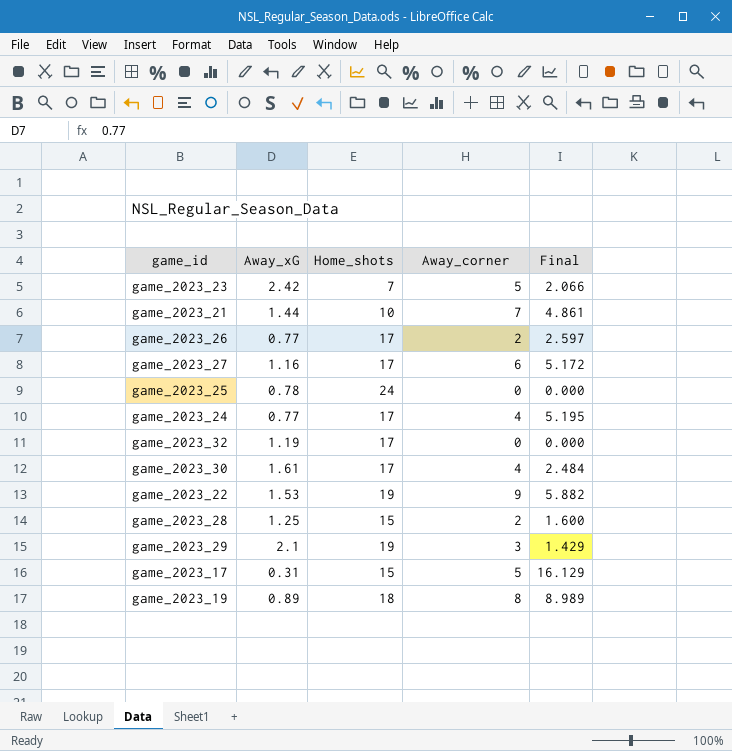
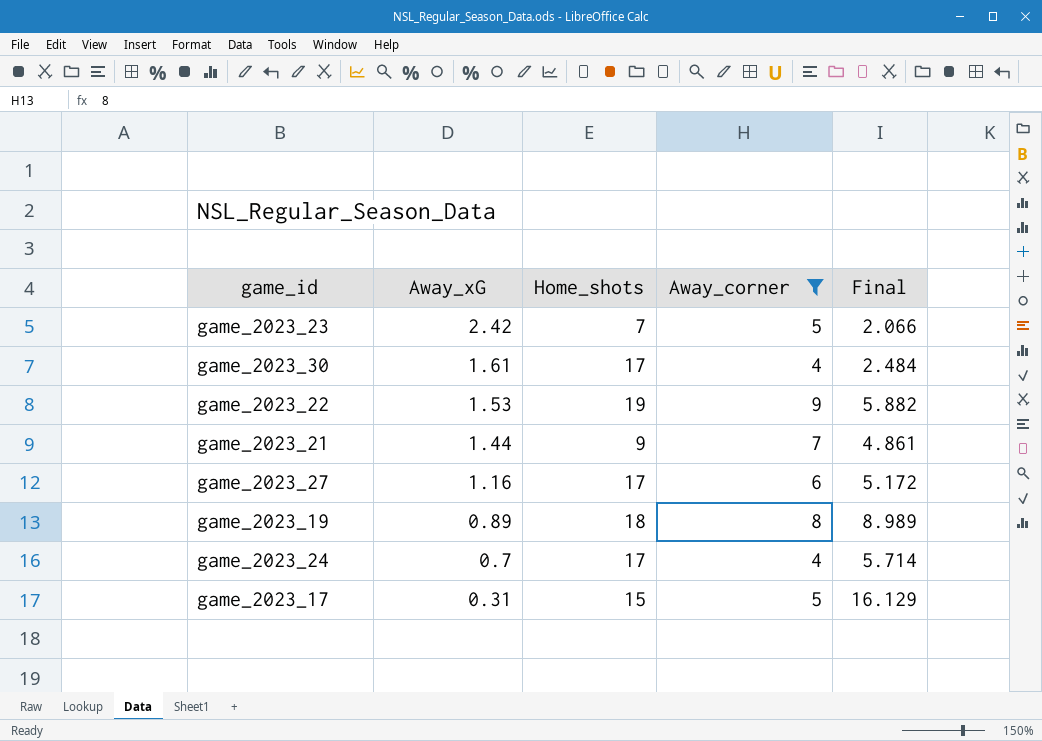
filter: none -> Away_corner >= 4
row order: none -> Away_xG descending
game_2023_21 | Home_shots: 10 -> 9
game_2023_24 | Away_xG: 0.77 -> 0.7
game_2023_24 | Final: 5.195 -> 5.714

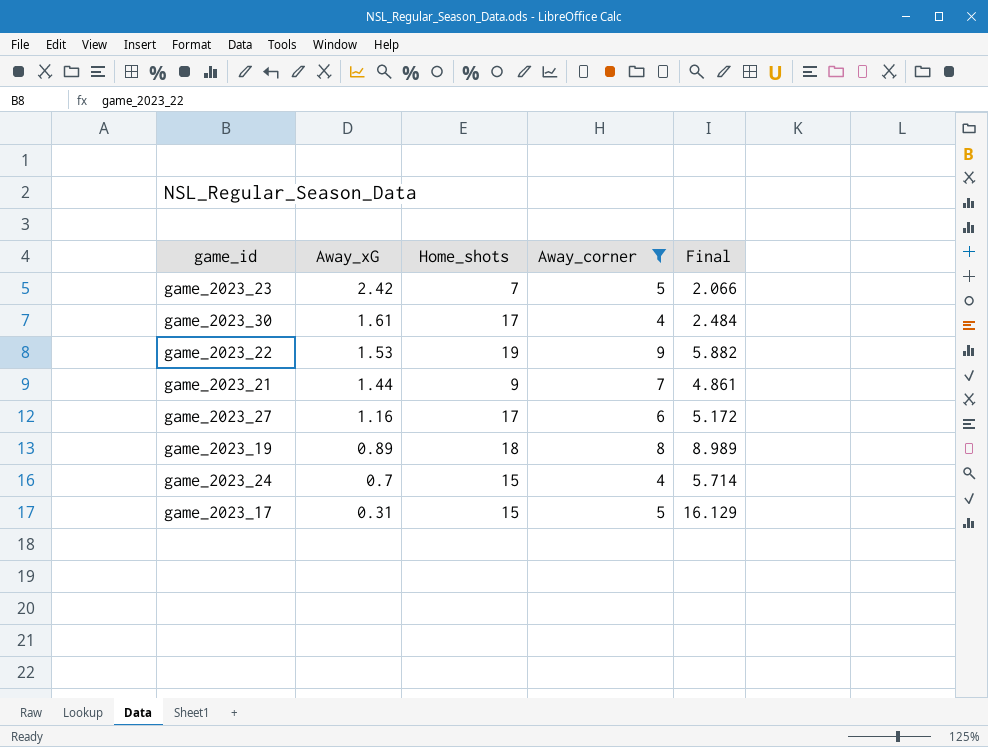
game_2023_24 | Home_shots: 17 -> 15

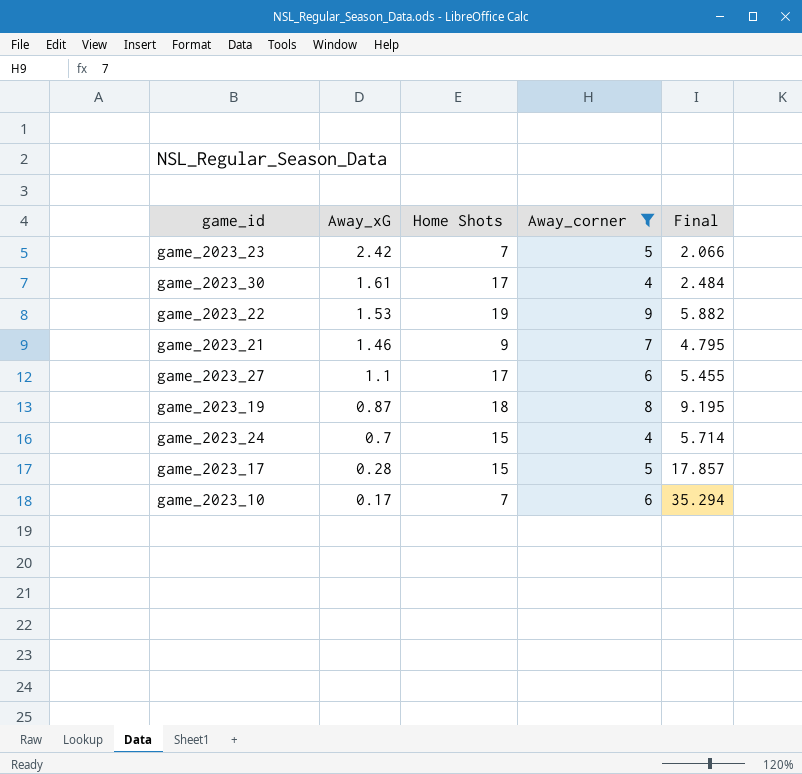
column name: Home_shots -> Home Shots
game_2023_21 | Away_xG: 1.44 -> 1.46
game_2023_21 | Final: 4.861 -> 4.795
game_2023_27 | Away_xG: 1.16 -> 1.1
game_2023_27 | Final: 5.172 -> 5.455
game_2023_19 | Away_xG: 0.89 -> 0.87
game_2023_19 | Final: 8.989 -> 9.195
game_2023_17 | Away_xG: 0.31 -> 0.28
game_2023_17 | Final: 16.129 -> 17.857
row game_2023_10: none -> 0.17 | 7 | 6 | 35.294

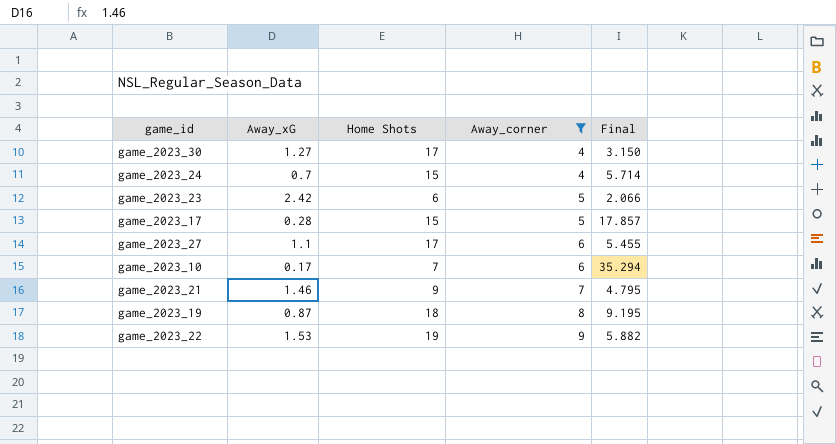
row order: Away_xG descending -> Away_corner ascending
game_2023_30 | Away_xG: 1.61 -> 1.27
game_2023_30 | Final: 2.484 -> 3.150
game_2023_23 | Home Shots: 7 -> 6

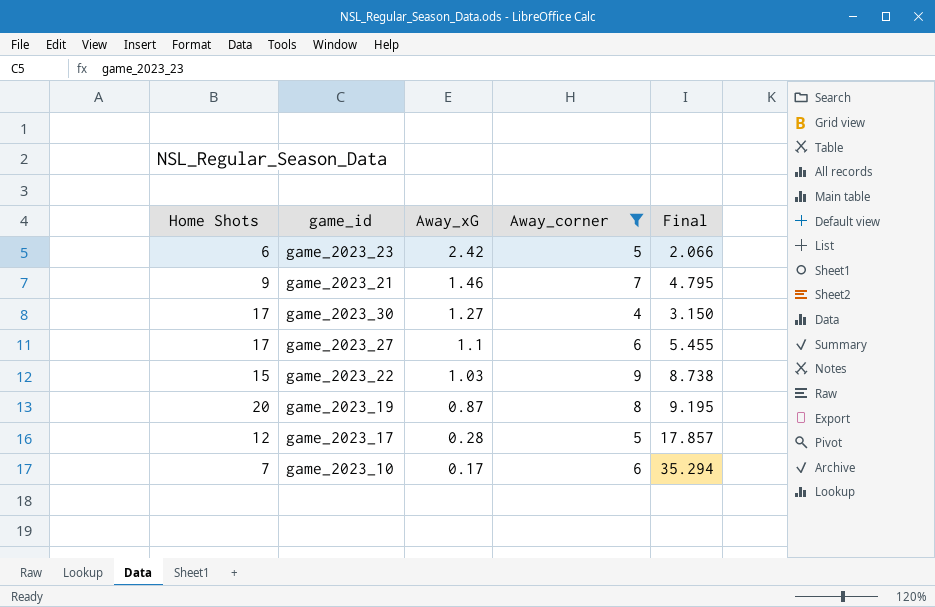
row order: Away_corner ascending -> Away_xG descending
column Home Shots | position: 3 -> 1
row game_2023_24: 0.7 | 15 | 4 | 5.714 -> none
game_2023_22 | Home Shots: 19 -> 15
game_2023_22 | Away_xG: 1.53 -> 1.03
game_2023_22 | Final: 5.882 -> 8.738
game_2023_19 | Home Shots: 18 -> 20
game_2023_17 | Home Shots: 15 -> 12

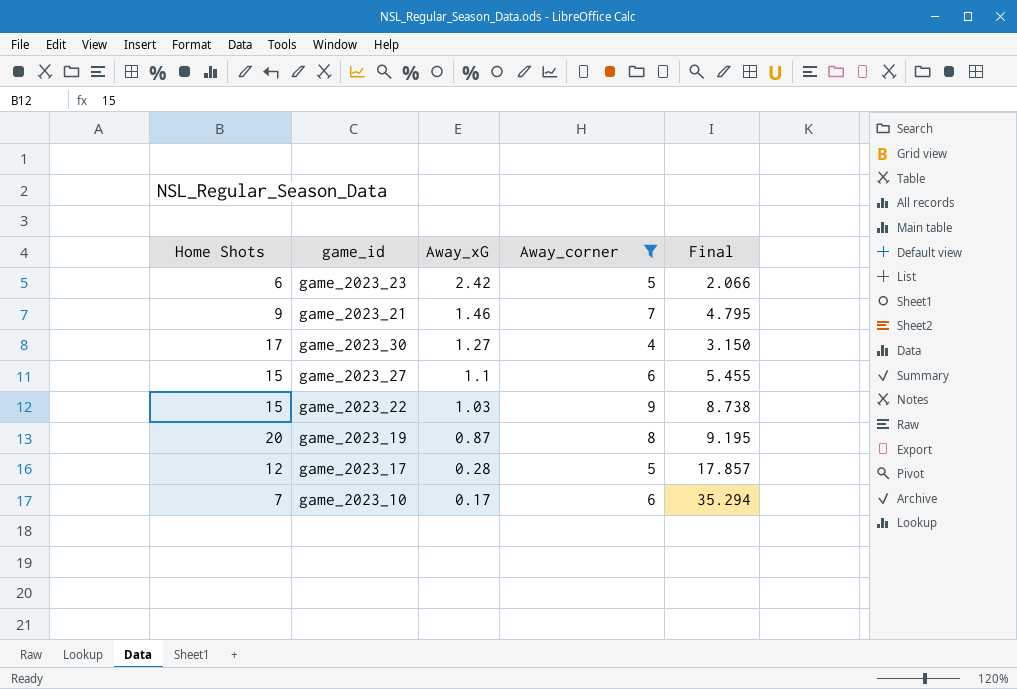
game_2023_27 | Home Shots: 17 -> 15

